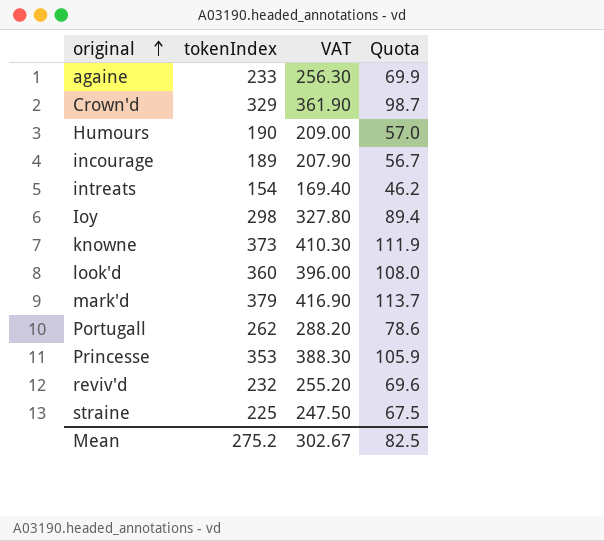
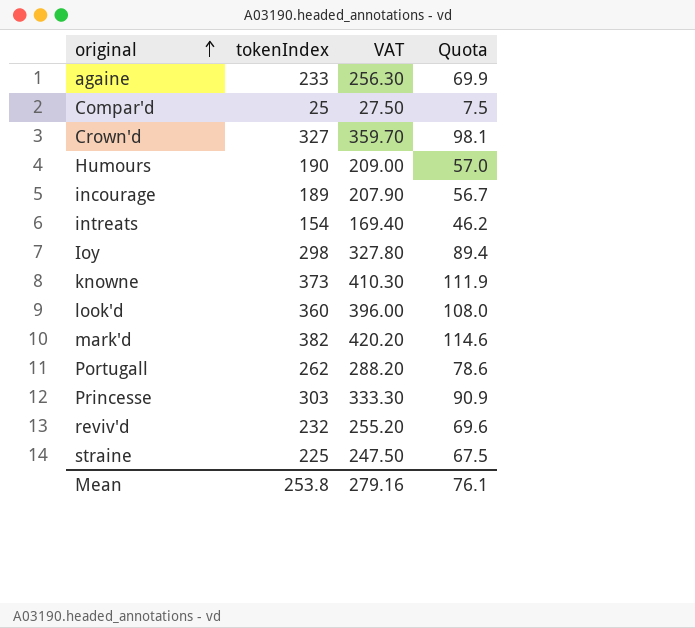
row Compar'd: none -> 25 | 27.50 | 7.5
Crown'd | tokenIndex: 329 -> 327
Crown'd | VAT: 361.90 -> 359.70
Crown'd | Quota: 98.7 -> 98.1
mark'd | tokenIndex: 379 -> 382
mark'd | VAT: 416.90 -> 420.20
mark'd | Quota: 113.7 -> 114.6
Princesse | tokenIndex: 353 -> 303
Princesse | VAT: 388.30 -> 333.30
Princesse | Quota: 105.9 -> 90.9
Mean | tokenIndex: 275.2 -> 253.8
Mean | VAT: 302.67 -> 279.16
Mean | Quota: 82.5 -> 76.1

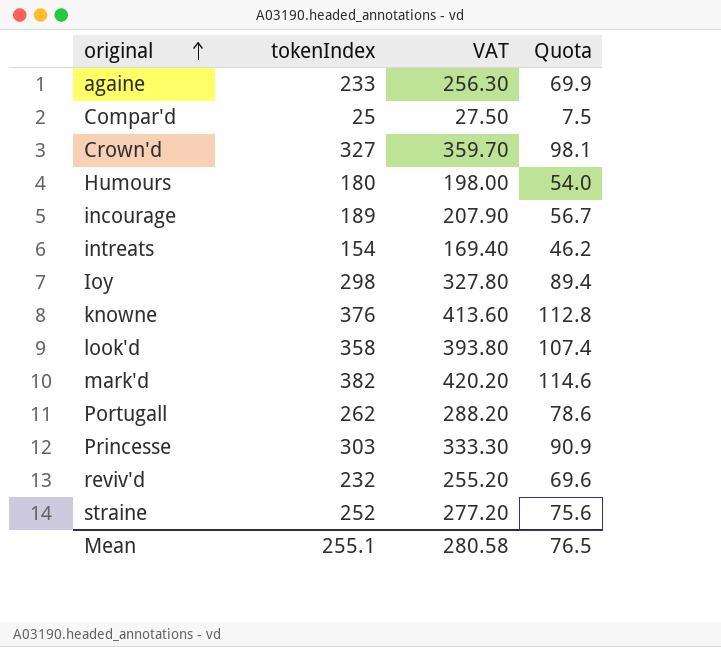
Humours | tokenIndex: 190 -> 180
Humours | VAT: 209.00 -> 198.00
Humours | Quota: 57.0 -> 54.0
knowne | tokenIndex: 373 -> 376
knowne | VAT: 410.30 -> 413.60
knowne | Quota: 111.9 -> 112.8
look'd | tokenIndex: 360 -> 358
look'd | VAT: 396.00 -> 393.80
look'd | Quota: 108.0 -> 107.4
straine | tokenIndex: 225 -> 252
straine | VAT: 247.50 -> 277.20
straine | Quota: 67.5 -> 75.6
Mean | tokenIndex: 253.8 -> 255.1
Mean | VAT: 279.16 -> 280.58
Mean | Quota: 76.1 -> 76.5

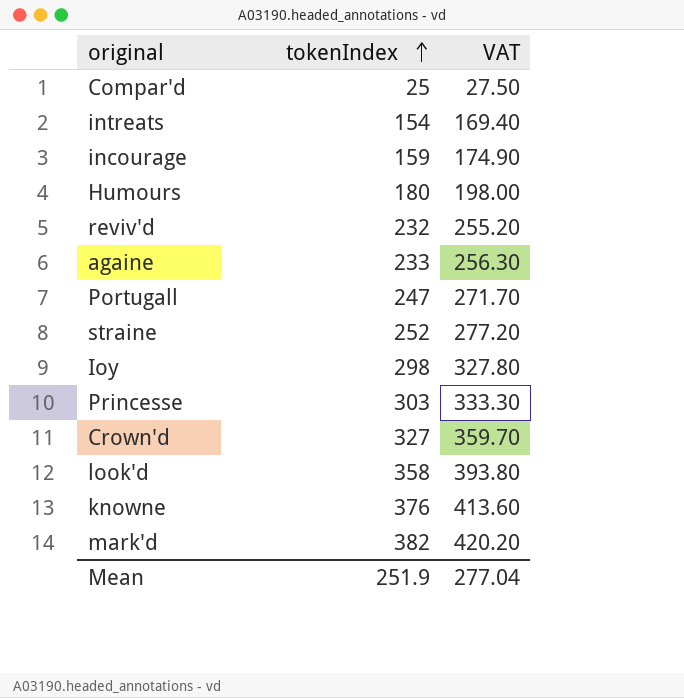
row order: original ascending -> tokenIndex ascending
column Quota | formula: [tokenIndex] * 0.3 -> none
incourage | tokenIndex: 189 -> 159
incourage | VAT: 207.90 -> 174.90
Portugall | tokenIndex: 262 -> 247
Portugall | VAT: 288.20 -> 271.70
Mean | tokenIndex: 255.1 -> 251.9
Mean | VAT: 280.58 -> 277.04

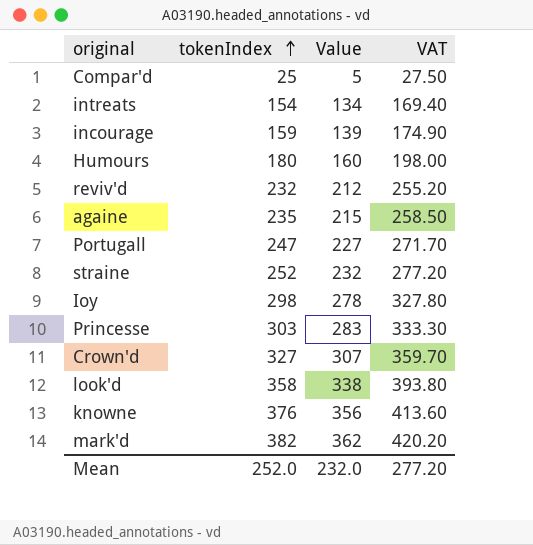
column Value | formula: none -> [tokenIndex] - 20
againe | tokenIndex: 233 -> 235
againe | VAT: 256.30 -> 258.50
Mean | tokenIndex: 251.9 -> 252.0
Mean | VAT: 277.04 -> 277.20

